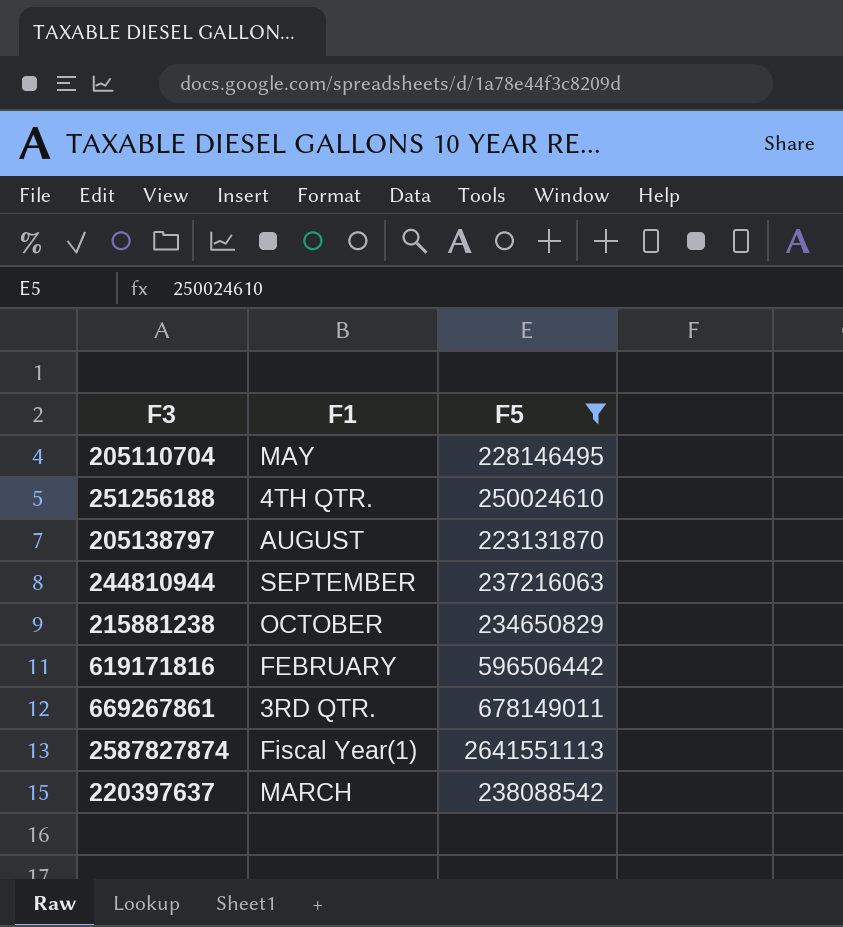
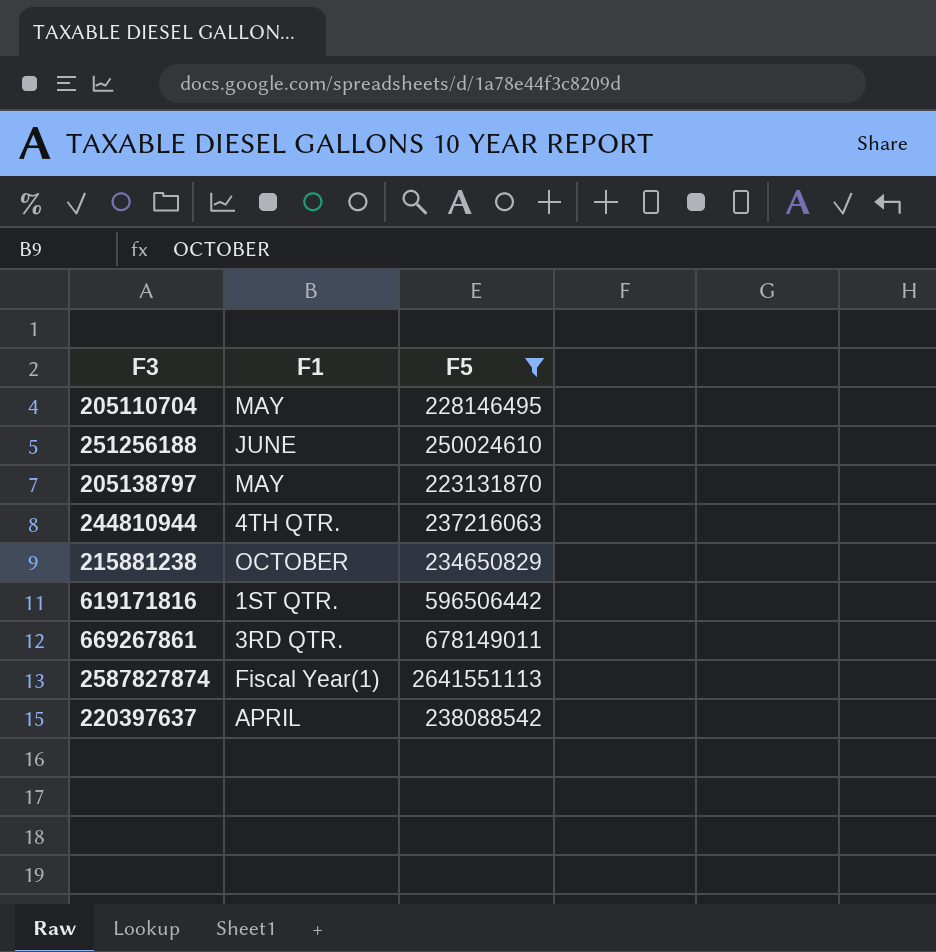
251256188 | F1: 4TH QTR. -> JUNE
205138797 | F1: AUGUST -> MAY
244810944 | F1: SEPTEMBER -> 4TH QTR.
619171816 | F1: FEBRUARY -> 1ST QTR.
220397637 | F1: MARCH -> APRIL

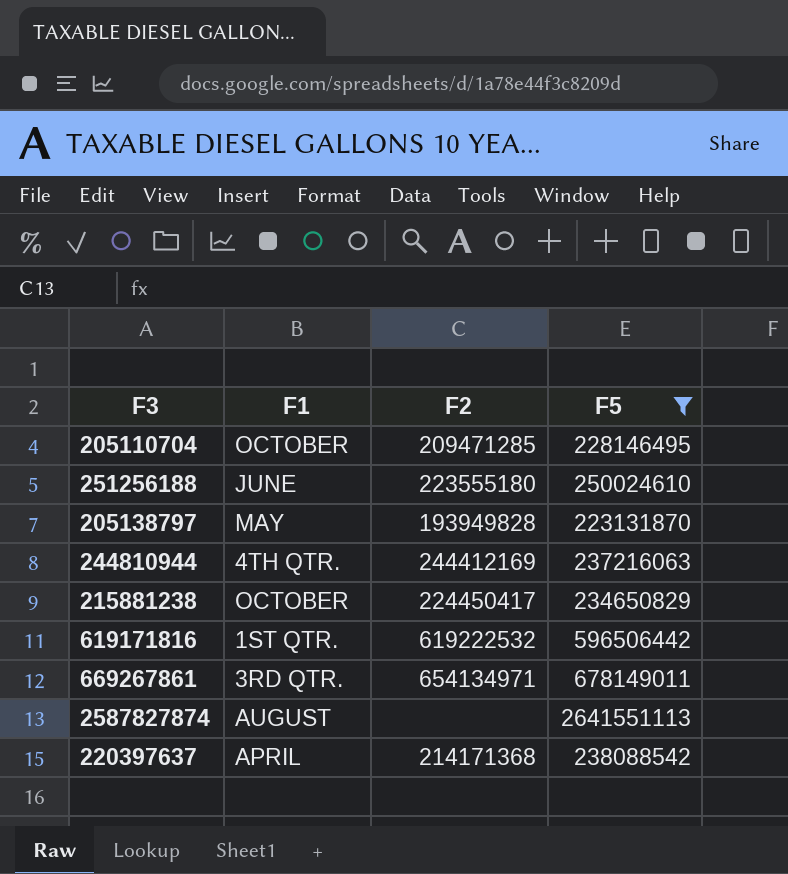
column F2 | position: none -> 3
205110704 | F1: MAY -> OCTOBER
2587827874 | F1: Fiscal Year(1) -> AUGUST

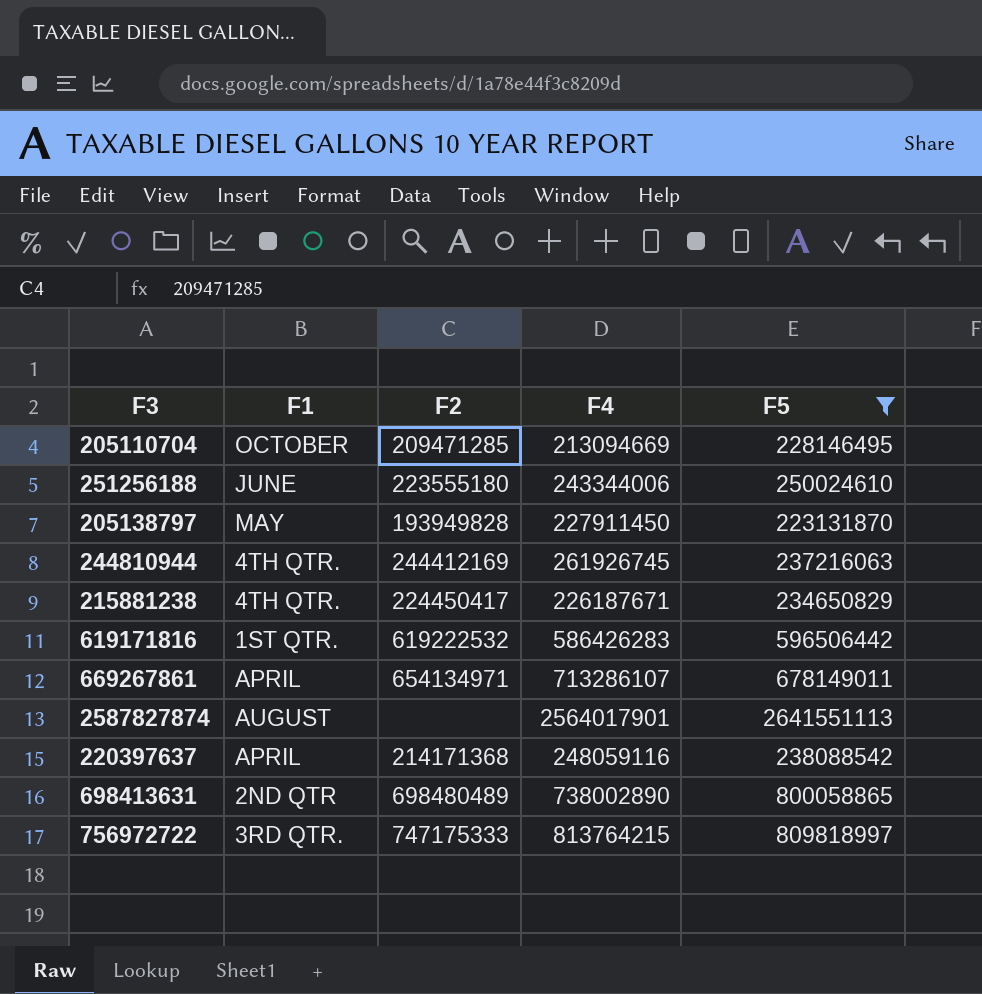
column F4 | position: none -> 4
215881238 | F1: OCTOBER -> 4TH QTR.
669267861 | F1: 3RD QTR. -> APRIL
row 698413631: none -> 2ND QTR | 698480489 | 738002890 | 800058865
row 756972722: none -> 3RD QTR. | 747175333 | 813764215 | 809818997

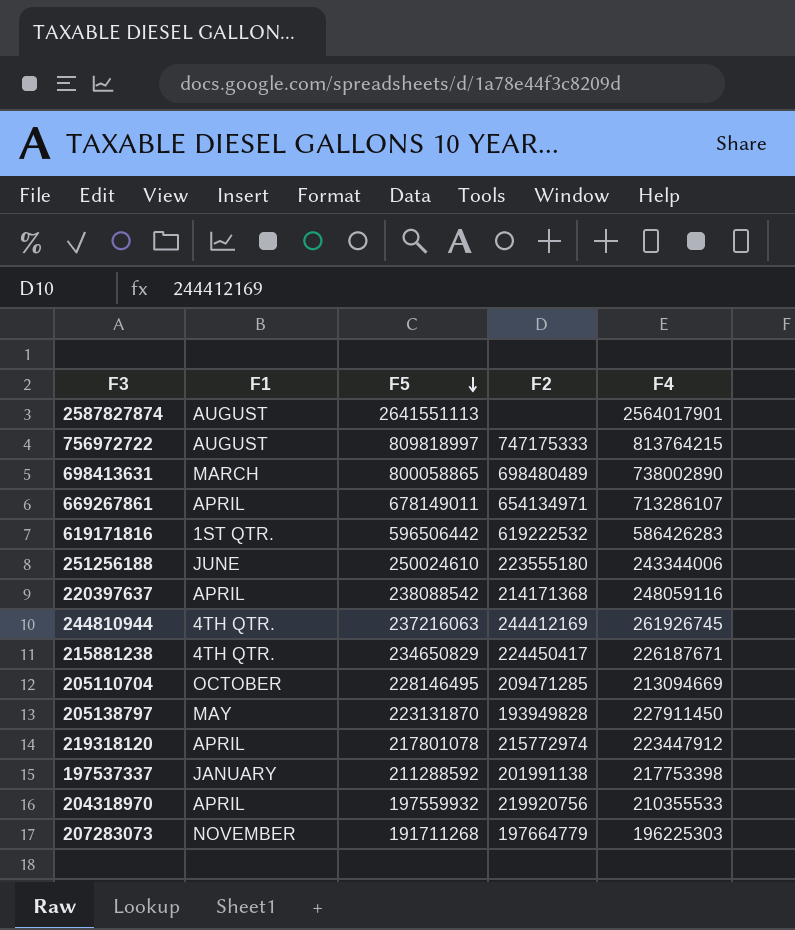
filter: F5 >= 223131870 -> none
row order: none -> F5 descending
column F5 | position: 5 -> 3
756972722 | F1: 3RD QTR. -> AUGUST
698413631 | F1: 2ND QTR -> MARCH

